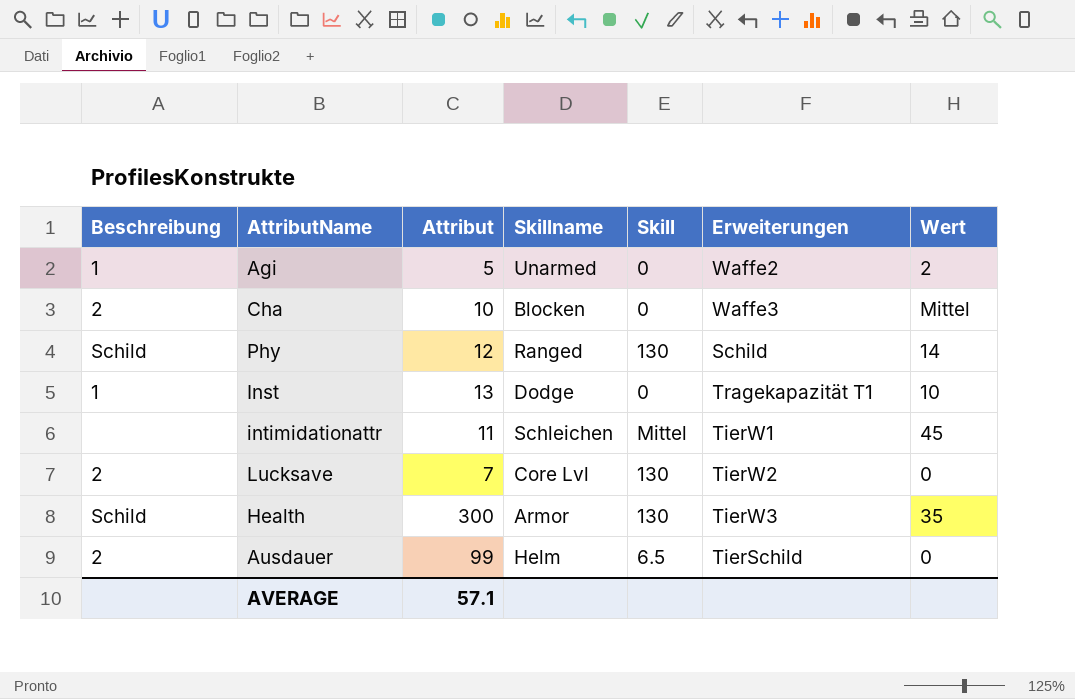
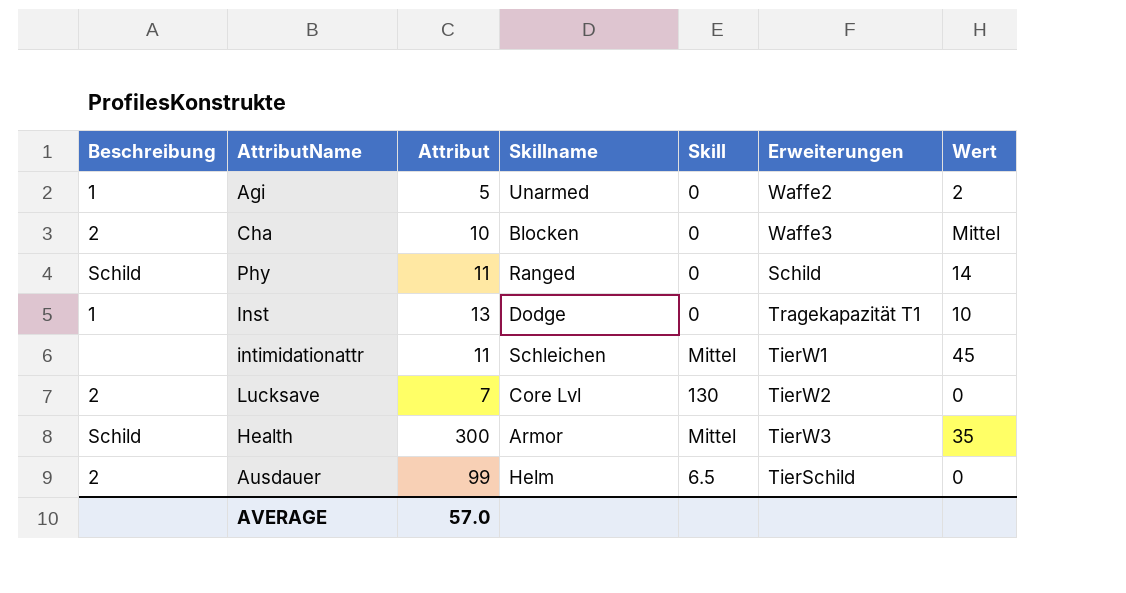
Phy | Attribut: 12 -> 11
Phy | Skill: 130 -> 0
Health | Skill: 130 -> Mittel
AVERAGE | Attribut: 57.1 -> 57.0

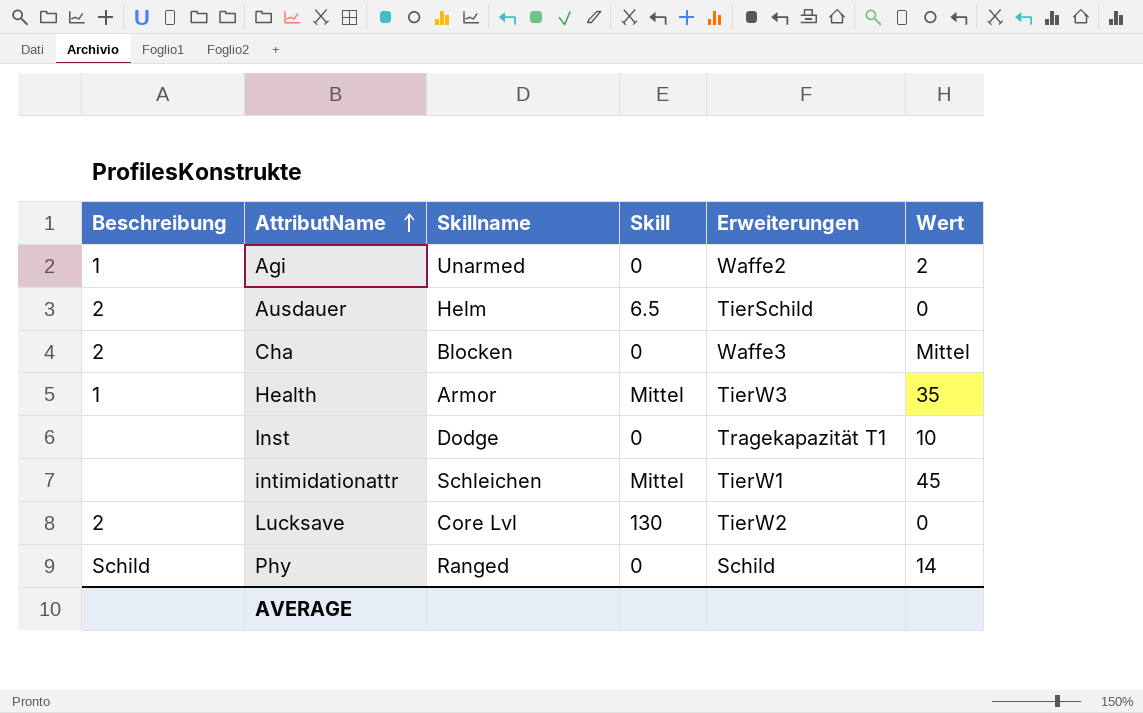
row order: none -> AttributName ascending
column Attribut | position: 3 -> none
Health | Beschreibung: Schild -> 1
Inst | Beschreibung: 1 -> none

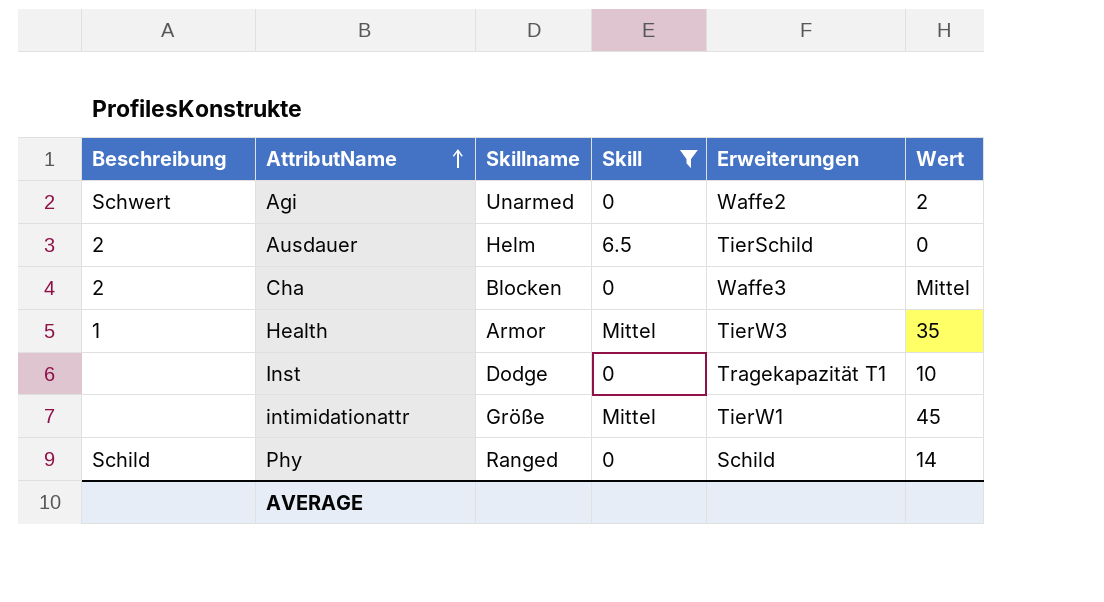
filter: none -> Skill != 130
Agi | Beschreibung: 1 -> Schwert
intimidationattr | Skillname: Schleichen -> Größe

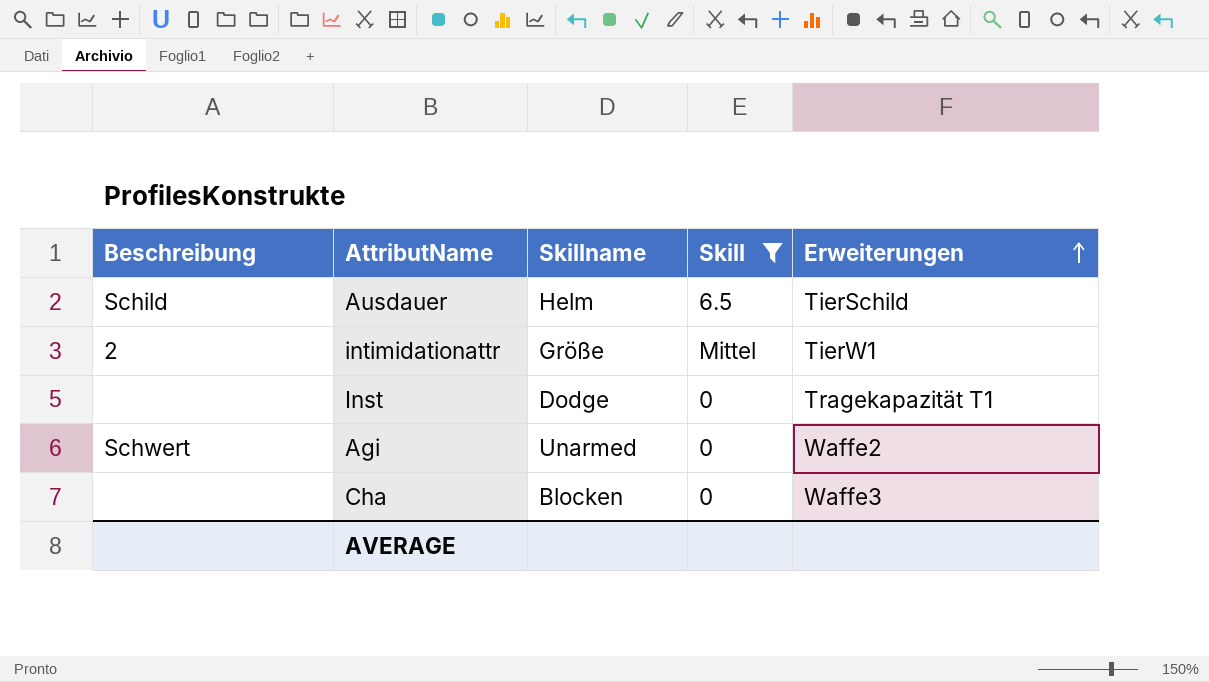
row order: AttributName ascending -> Erweiterungen ascending
column Wert | position: 6 -> none
row Health: 1 | Armor | Mittel | TierW3 | 35 -> none
row Phy: Schild | Ranged | 0 | Schild | 14 -> none
Ausdauer | Beschreibung: 2 -> Schild
intimidationattr | Beschreibung: none -> 2
Cha | Beschreibung: 2 -> none

